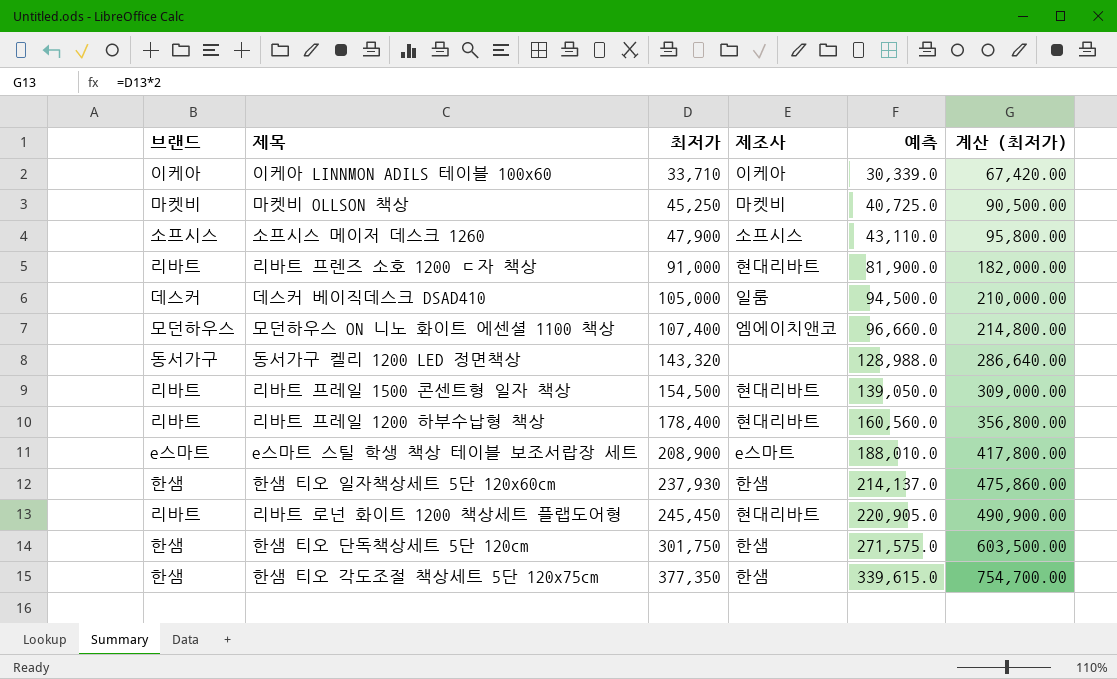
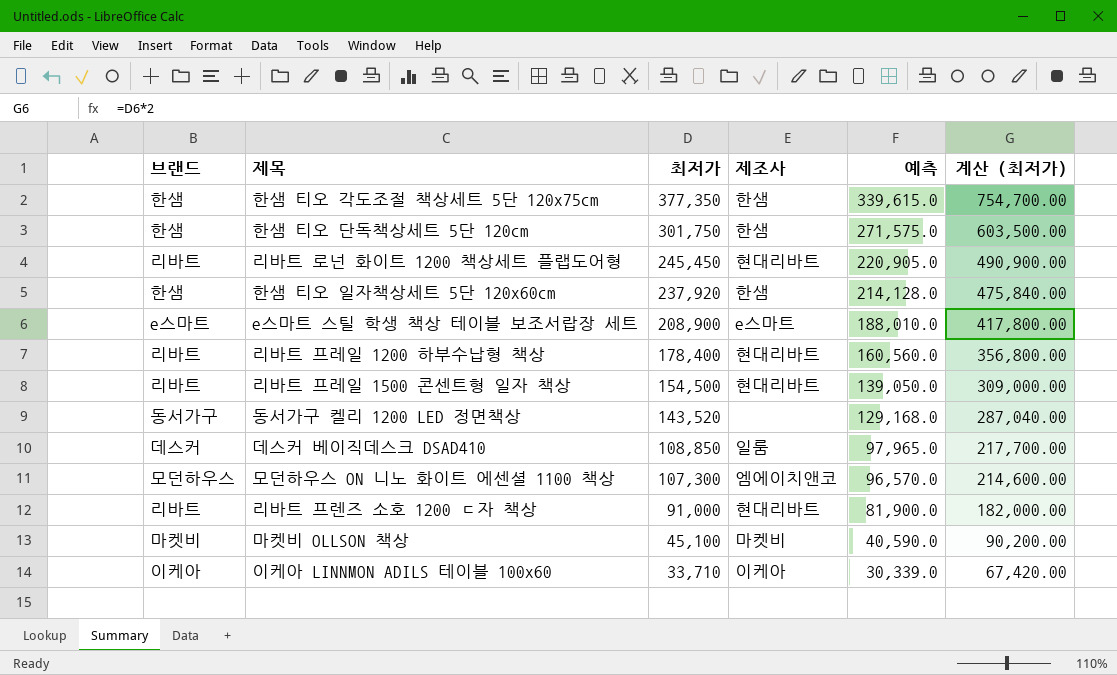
row order: 최저가 ascending -> 최저가 descending
row 소프시스 메이저 데스크 1260: 소프시스 | 47,900 | 소프시스 | 43,110.0 | 95,800.00 -> none
한샘 티오 일자책상세트 5단 120x60cm | 최저가: 237,930 -> 237,920
한샘 티오 일자책상세트 5단 120x60cm | 예측: 214,137.0 -> 214,128.0
한샘 티오 일자책상세트 5단 120x60cm | 계산 (최저가): 475,860.00 -> 475,840.00
동서가구 켈리 1200 LED 정면책상 | 최저가: 143,320 -> 143,520
동서가구 켈리 1200 LED 정면책상 | 예측: 128,988.0 -> 129,168.0
동서가구 켈리 1200 LED 정면책상 | 계산 (최저가): 286,640.00 -> 287,040.00
데스커 베이직데스크 DSAD410 | 최저가: 105,000 -> 108,850
데스커 베이직데스크 DSAD410 | 예측: 94,500.0 -> 97,965.0
데스커 베이직데스크 DSAD410 | 계산 (최저가): 210,000.00 -> 217,700.00
모던하우스 ON 니노 화이트 에센셜 1100 책상 | 최저가: 107,400 -> 107,300
모던하우스 ON 니노 화이트 에센셜 1100 책상 | 예측: 96,660.0 -> 96,570.0
모던하우스 ON 니노 화이트 에센셜 1100 책상 | 계산 (최저가): 214,800.00 -> 214,600.00
마켓비 OLLSON 책상 | 최저가: 45,250 -> 45,100
마켓비 OLLSON 책상 | 예측: 40,725.0 -> 40,590.0
마켓비 OLLSON 책상 | 계산 (최저가): 90,500.00 -> 90,200.00

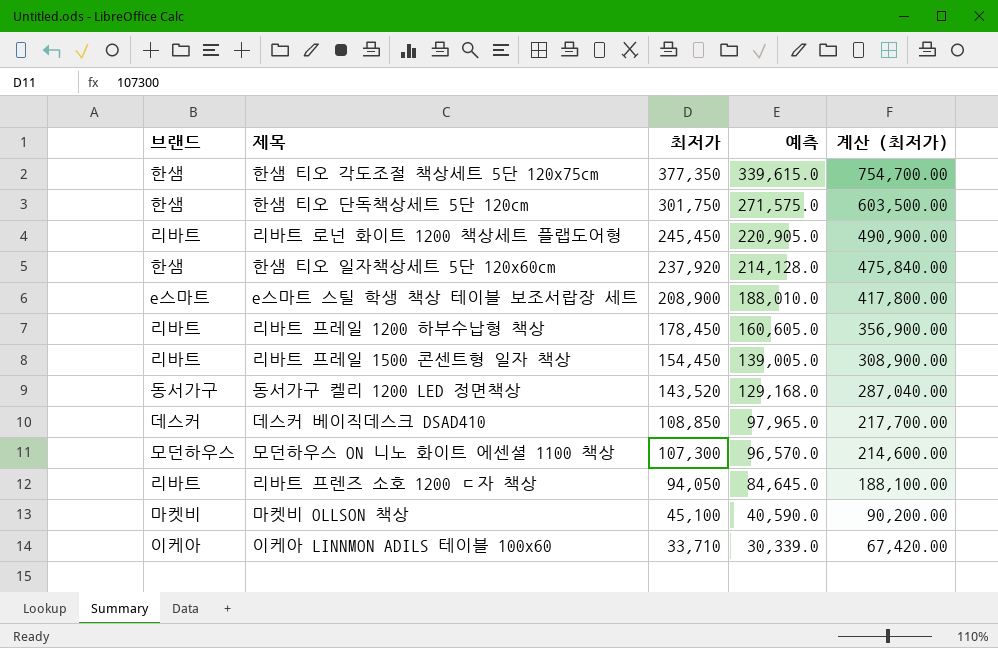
column 제조사 | position: 4 -> none
리바트 프레일 1200 하부수납형 책상 | 최저가: 178,400 -> 178,450
리바트 프레일 1200 하부수납형 책상 | 예측: 160,560.0 -> 160,605.0
리바트 프레일 1200 하부수납형 책상 | 계산 (최저가): 356,800.00 -> 356,900.00
리바트 프레일 1500 콘센트형 일자 책상 | 최저가: 154,500 -> 154,450
리바트 프레일 1500 콘센트형 일자 책상 | 예측: 139,050.0 -> 139,005.0
리바트 프레일 1500 콘센트형 일자 책상 | 계산 (최저가): 309,000.00 -> 308,900.00
리바트 프렌즈 소호 1200 ㄷ자 책상 | 최저가: 91,000 -> 94,050
리바트 프렌즈 소호 1200 ㄷ자 책상 | 예측: 81,900.0 -> 84,645.0
리바트 프렌즈 소호 1200 ㄷ자 책상 | 계산 (최저가): 182,000.00 -> 188,100.00

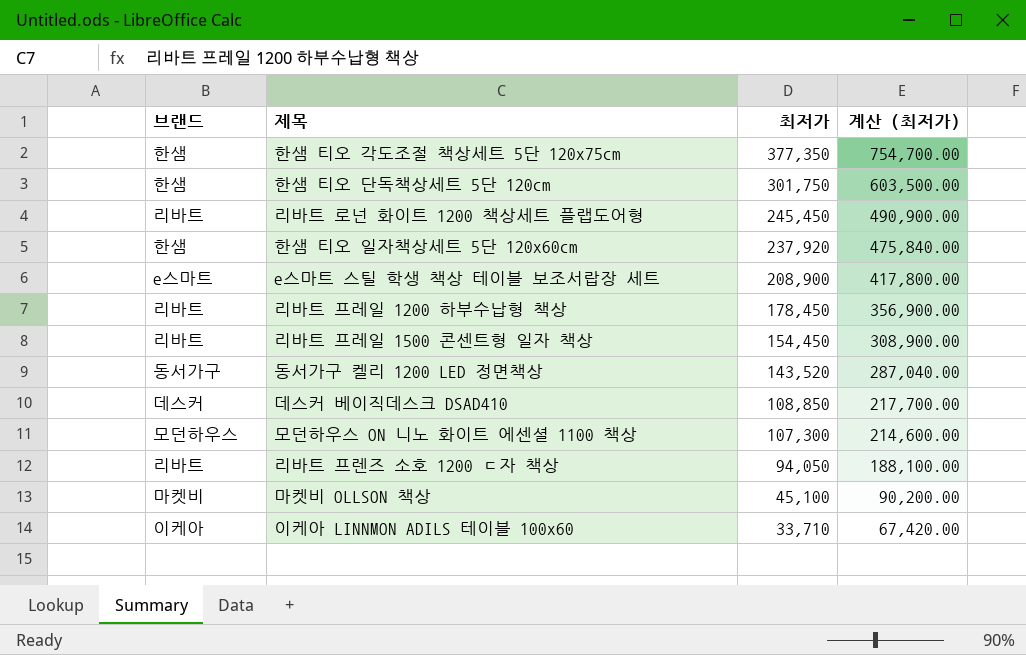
column 예측 | formula: [최저가] * 0.9 -> none

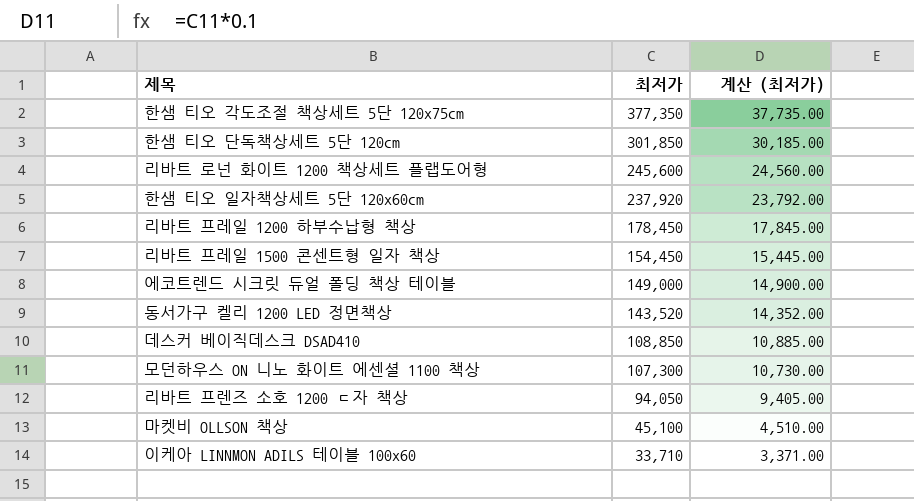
column 브랜드 | position: 1 -> none
column 계산 (최저가) | formula: [최저가] * 2 -> [최저가] * 0.1
row e스마트 스틸 학생 책상 테이블 보조서랍장 세트: e스마트 | 208,900 | 417,800.00 -> none
한샘 티오 단독책상세트 5단 120cm | 최저가: 301,750 -> 301,850
리바트 로넌 화이트 1200 책상세트 플랩도어형 | 최저가: 245,450 -> 245,600
row 에코트렌드 시크릿 듀얼 폴딩 책상 테이블: none -> 149,000 | 14,900.00

